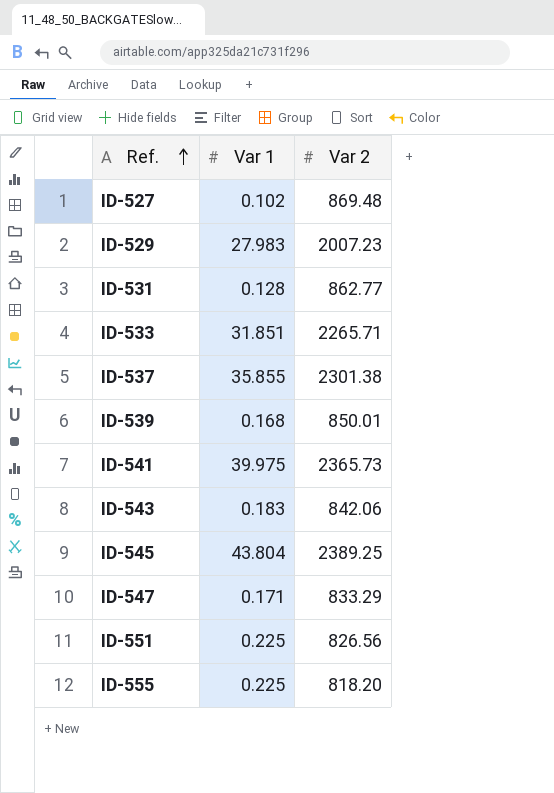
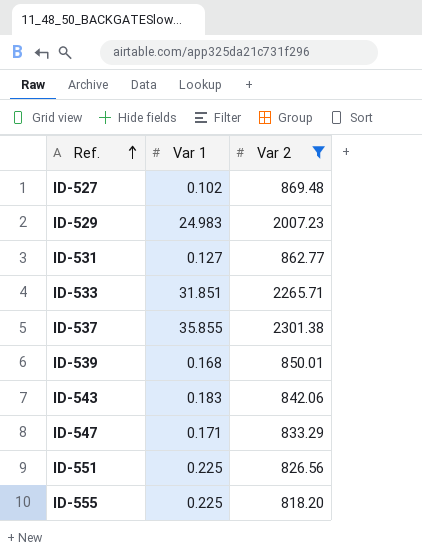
filter: none -> Var 2 <= 2301.38
ID-529 | Var 1: 27.983 -> 24.983
ID-531 | Var 1: 0.128 -> 0.127

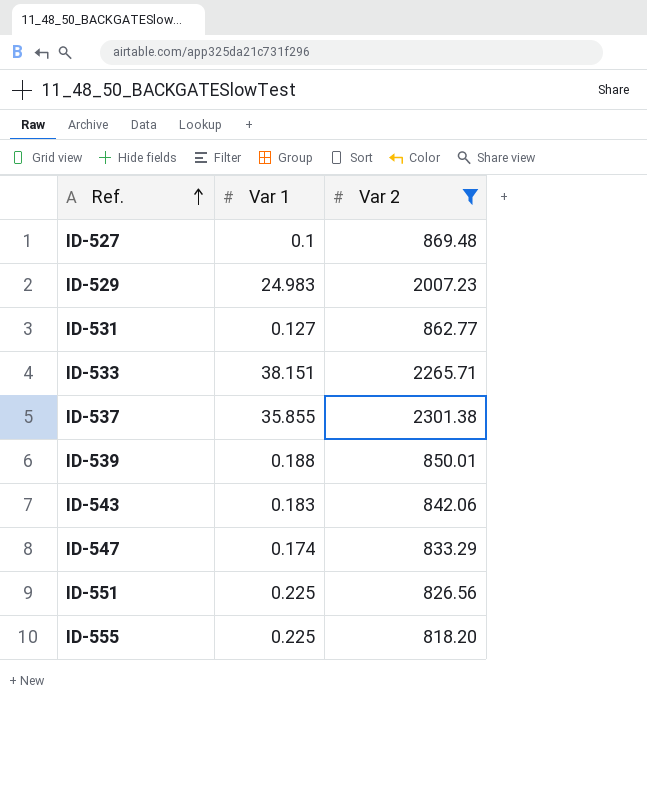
ID-527 | Var 1: 0.102 -> 0.1
ID-533 | Var 1: 31.851 -> 38.151
ID-539 | Var 1: 0.168 -> 0.188
ID-547 | Var 1: 0.171 -> 0.174

